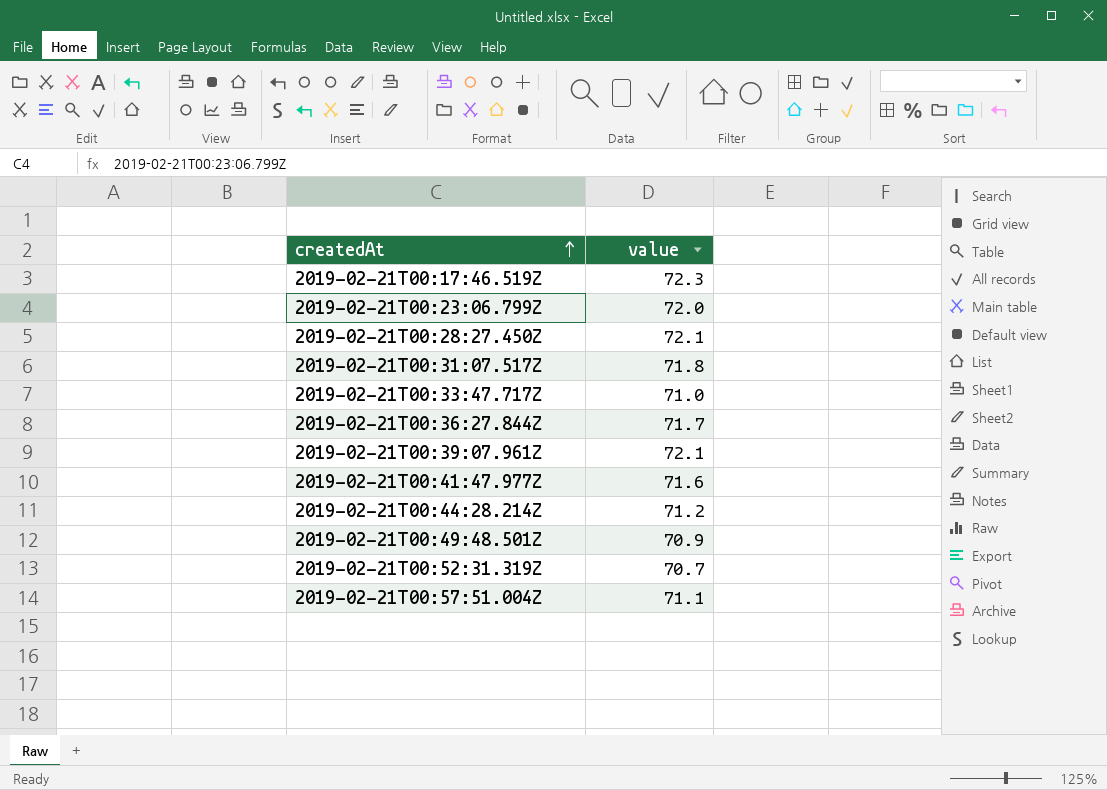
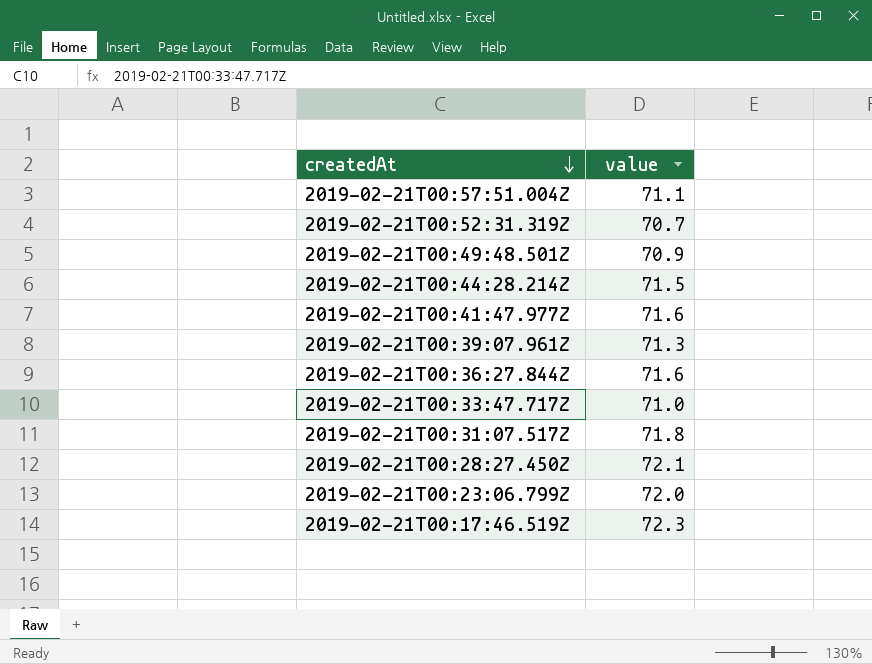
row order: createdAt ascending -> createdAt descending
2019-02-21T00:44:28.214Z | value: 71.2 -> 71.5
2019-02-21T00:39:07.961Z | value: 72.1 -> 71.3
2019-02-21T00:36:27.844Z | value: 71.7 -> 71.6

